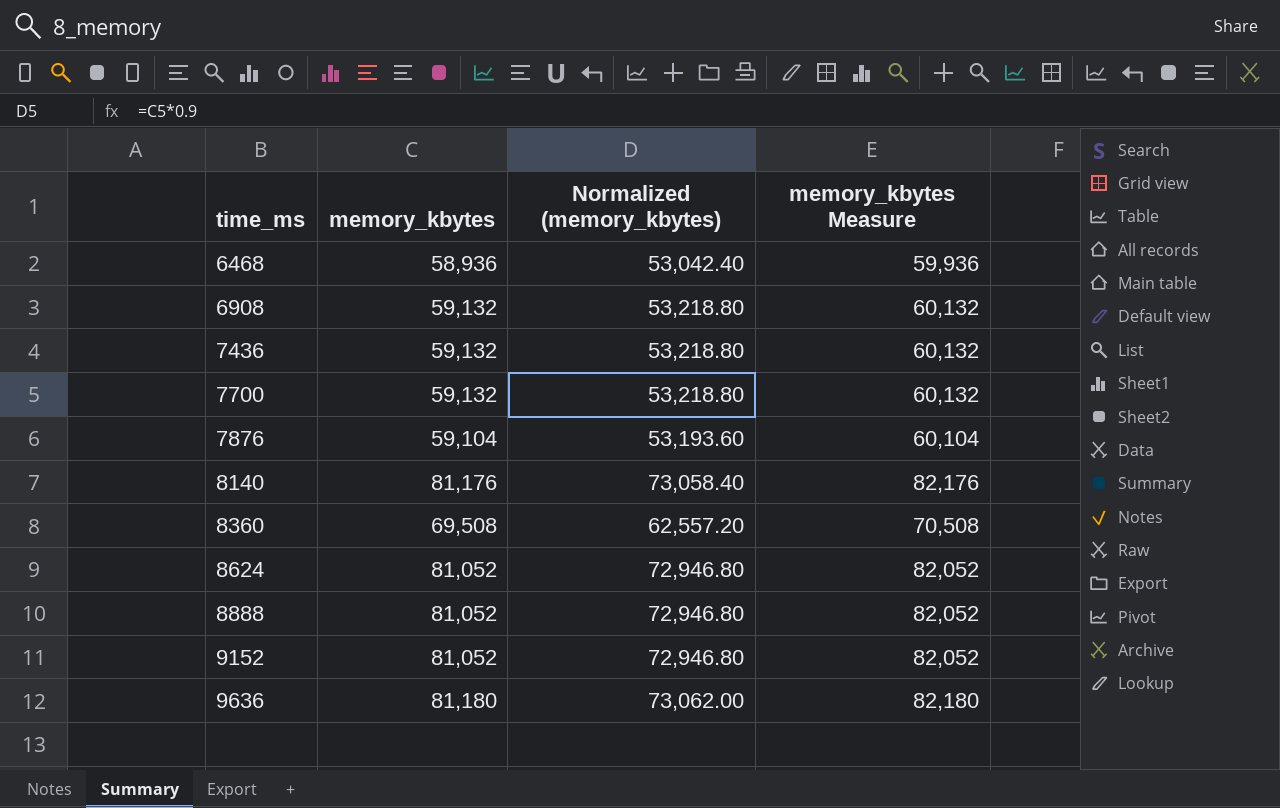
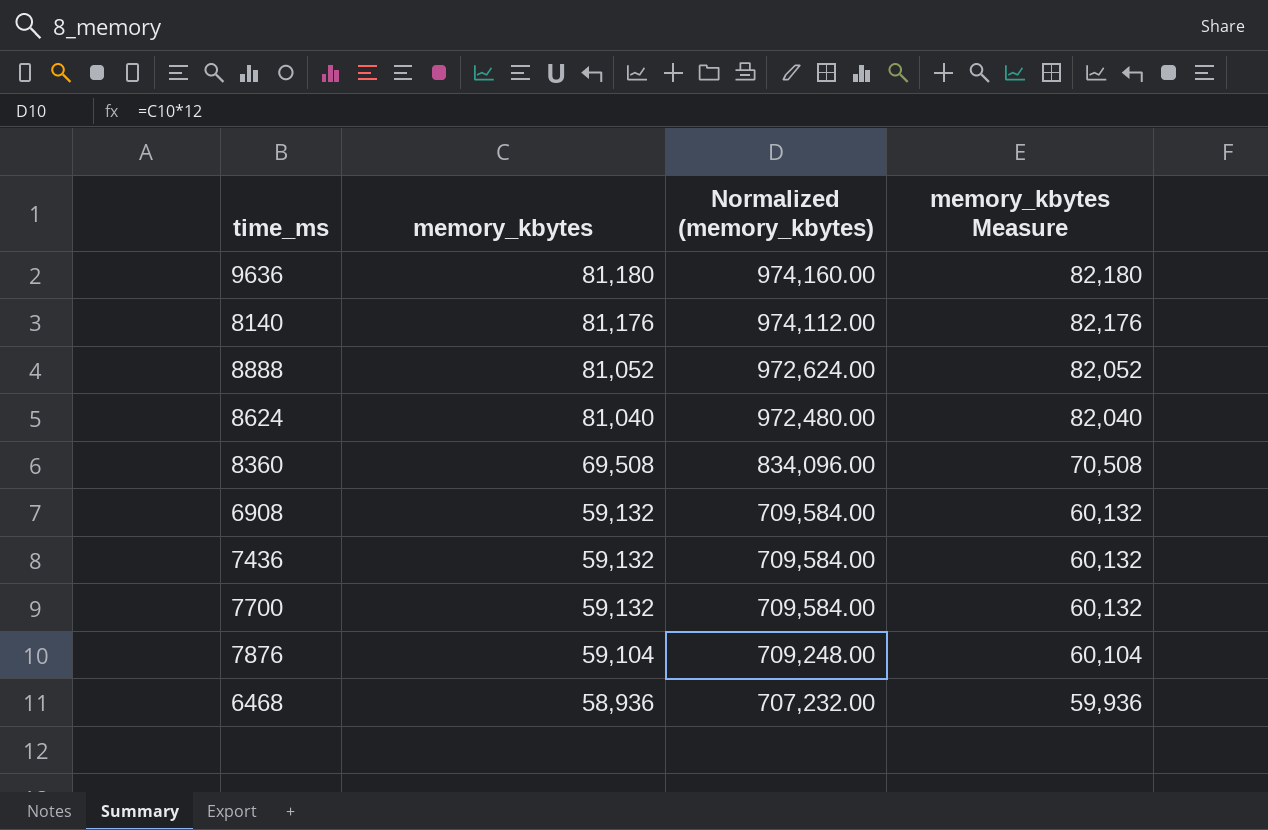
row order: time_ms ascending -> memory_kbytes descending
column Normalized (memory_kbytes) | formula: [memory_kbytes] * 0.9 -> [memory_kbytes] * 12
row 9152: 81,052 | 72,946.80 | 82,052 -> none
8624 | memory_kbytes: 81,052 -> 81,040
8624 | memory_kbytes Measure: 82,052 -> 82,040

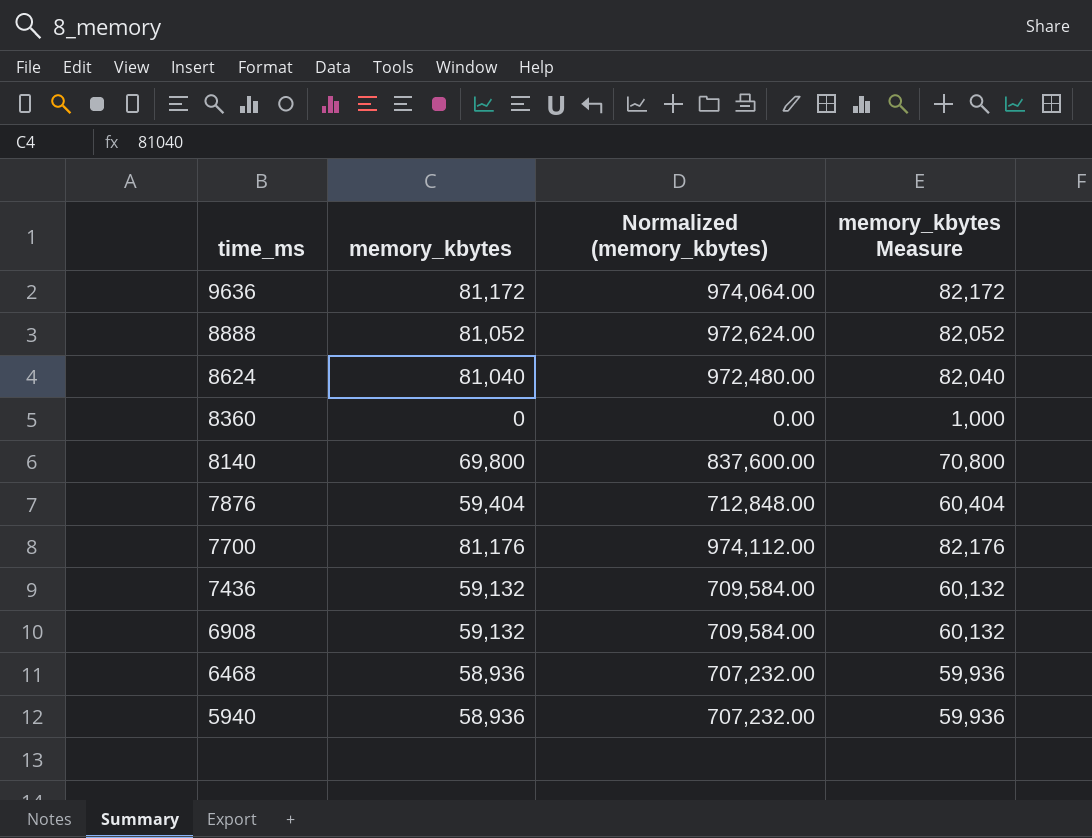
row order: memory_kbytes descending -> time_ms descending
9636 | memory_kbytes: 81,180 -> 81,172
9636 | Normalized (memory_kbytes): 974,160.00 -> 974,064.00
9636 | memory_kbytes Measure: 82,180 -> 82,172
8360 | memory_kbytes: 69,508 -> 0
8360 | Normalized (memory_kbytes): 834,096.00 -> 0.00
8360 | memory_kbytes Measure: 70,508 -> 1,000
8140 | memory_kbytes: 81,176 -> 69,800
8140 | Normalized (memory_kbytes): 974,112.00 -> 837,600.00
8140 | memory_kbytes Measure: 82,176 -> 70,800
7876 | memory_kbytes: 59,104 -> 59,404
7876 | Normalized (memory_kbytes): 709,248.00 -> 712,848.00
7876 | memory_kbytes Measure: 60,104 -> 60,404
7700 | memory_kbytes: 59,132 -> 81,176
7700 | Normalized (memory_kbytes): 709,584.00 -> 974,112.00
7700 | memory_kbytes Measure: 60,132 -> 82,176
row 5940: none -> 58,936 | 707,232.00 | 59,936

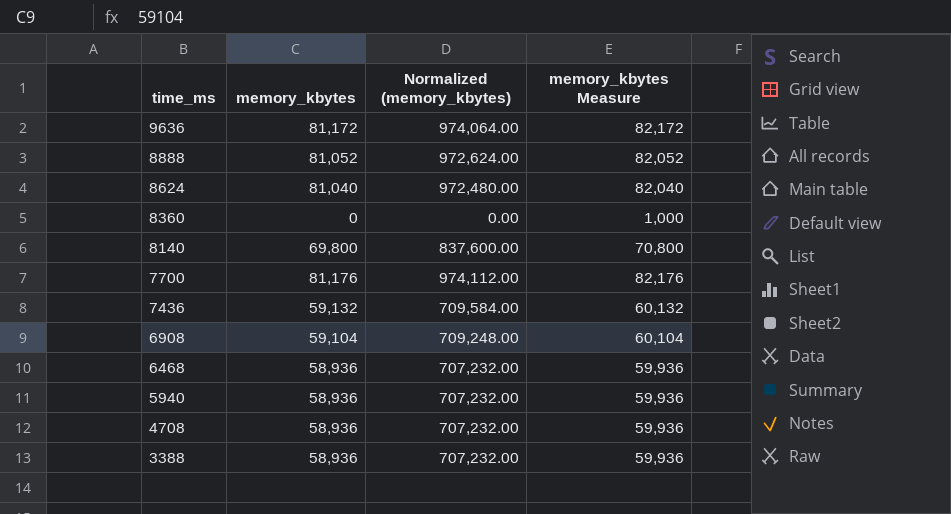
row 7876: 59,404 | 712,848.00 | 60,404 -> none
6908 | memory_kbytes: 59,132 -> 59,104
6908 | Normalized (memory_kbytes): 709,584.00 -> 709,248.00
6908 | memory_kbytes Measure: 60,132 -> 60,104
row 4708: none -> 58,936 | 707,232.00 | 59,936
row 3388: none -> 58,936 | 707,232.00 | 59,936

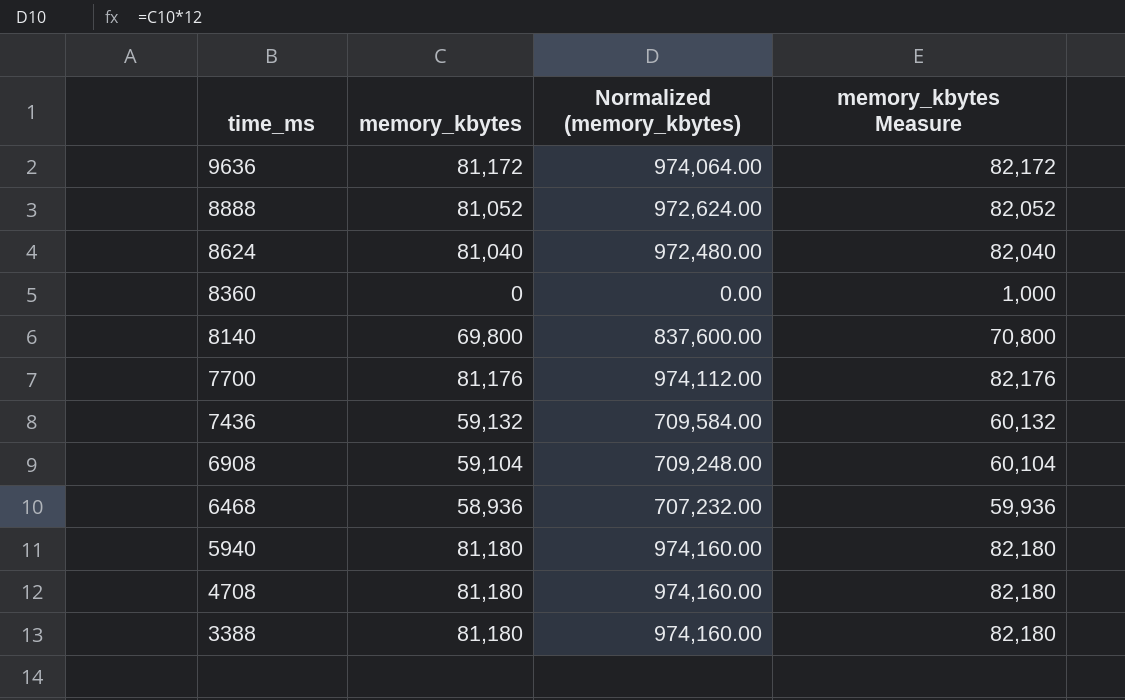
5940 | memory_kbytes: 58,936 -> 81,180
5940 | Normalized (memory_kbytes): 707,232.00 -> 974,160.00
5940 | memory_kbytes Measure: 59,936 -> 82,180
4708 | memory_kbytes: 58,936 -> 81,180
4708 | Normalized (memory_kbytes): 707,232.00 -> 974,160.00
4708 | memory_kbytes Measure: 59,936 -> 82,180
3388 | memory_kbytes: 58,936 -> 81,180
3388 | Normalized (memory_kbytes): 707,232.00 -> 974,160.00
3388 | memory_kbytes Measure: 59,936 -> 82,180

